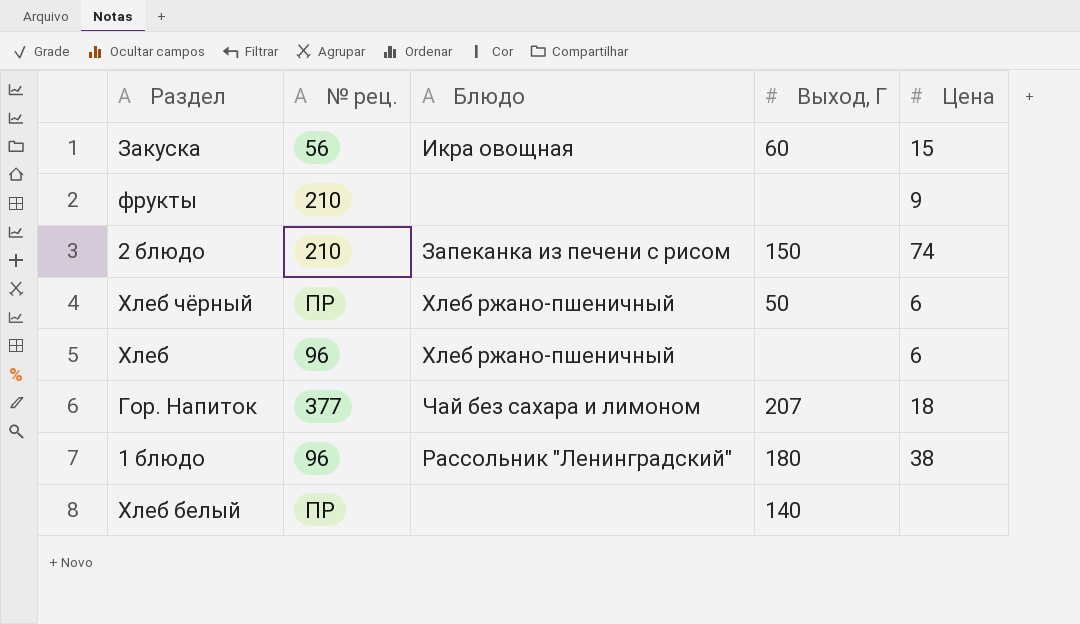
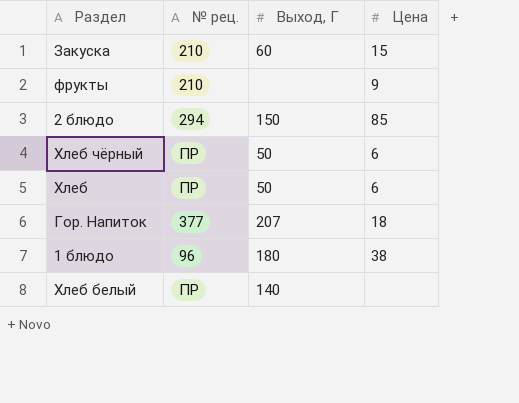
column Блюдо | position: 3 -> none
Закуска | № рец.: 56 -> 210
2 блюдо | № рец.: 210 -> 294
2 блюдо | Цена: 74 -> 85
Хлеб | № рец.: 96 -> ПР
Хлеб | Выход, Г: none -> 50

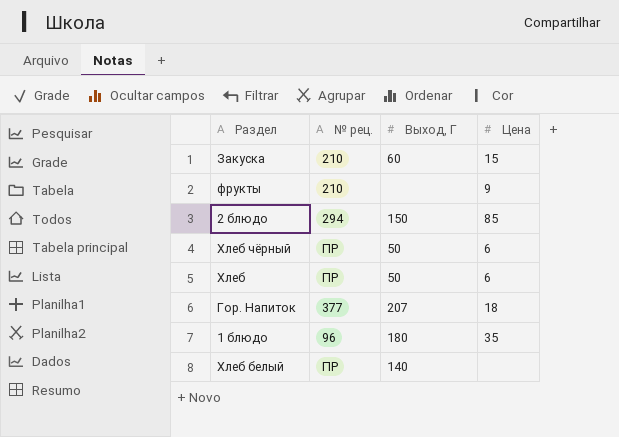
1 блюдо | Цена: 38 -> 35

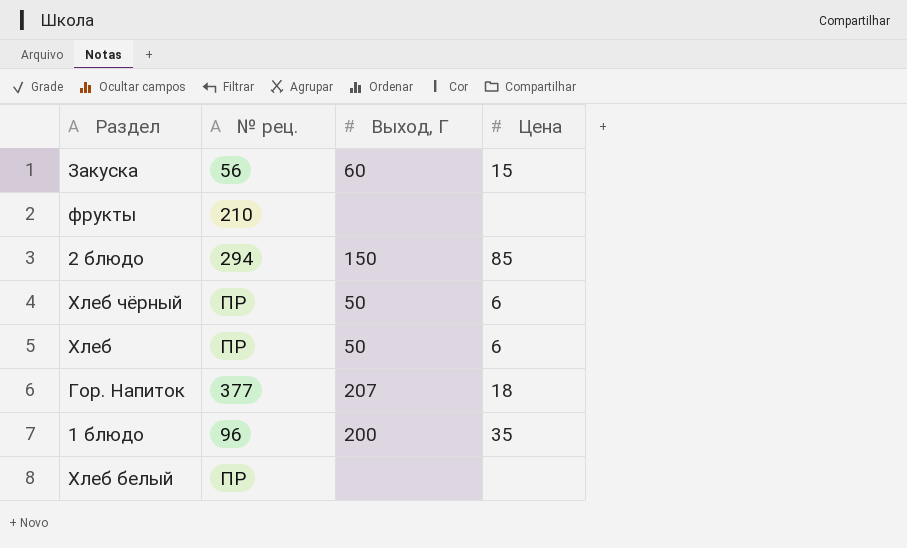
Закуска | № рец.: 210 -> 56
фрукты | Цена: 9 -> none
1 блюдо | Выход, Г: 180 -> 200
Хлеб белый | Выход, Г: 140 -> none

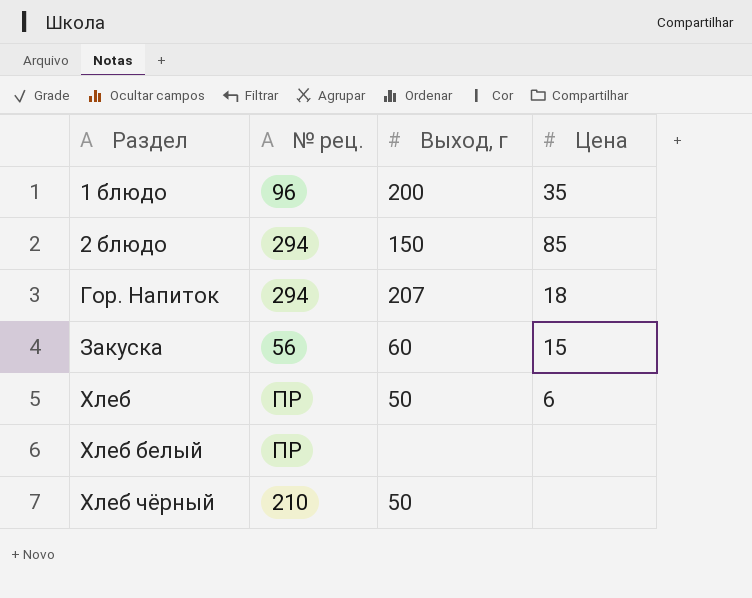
row order: none -> Раздел ascending
column name: Выход, Г -> Выход, г
row фрукты: 210 | none | none -> none
Гор. Напиток | № рец.: 377 -> 294
Хлеб чёрный | № рец.: ПР -> 210
Хлеб чёрный | Цена: 6 -> none

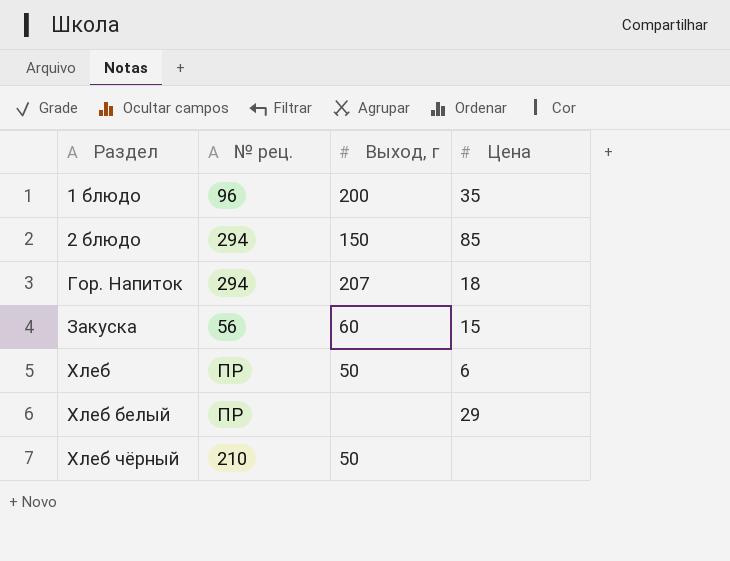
Хлеб белый | Цена: none -> 29

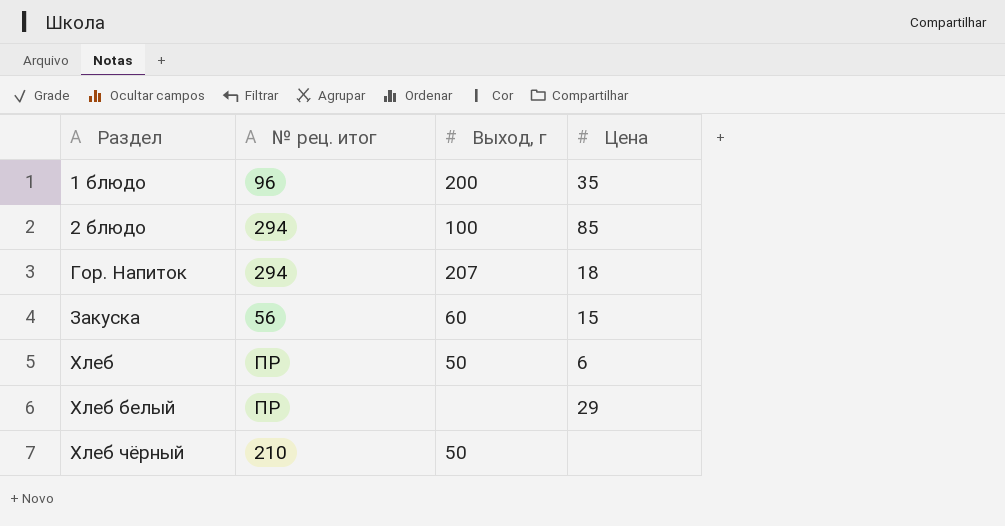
column name: № рец. -> № рец. итог
2 блюдо | Выход, г: 150 -> 100

